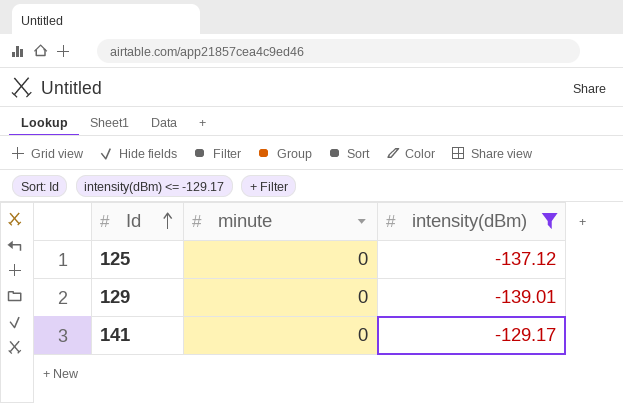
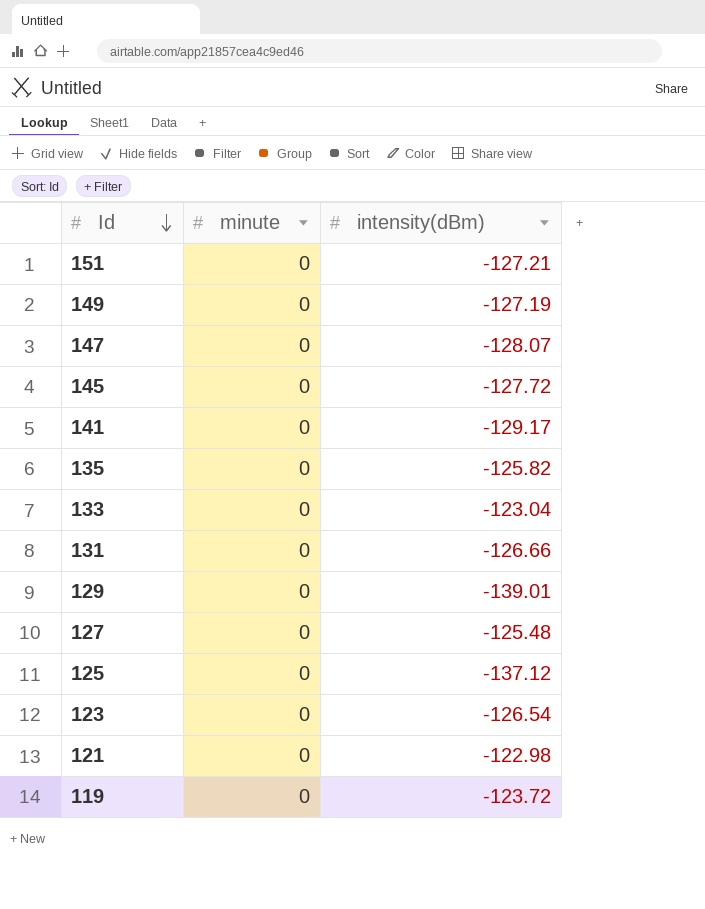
filter: intensity(dBm) <= -129.17 -> none
row order: Id ascending -> Id descending

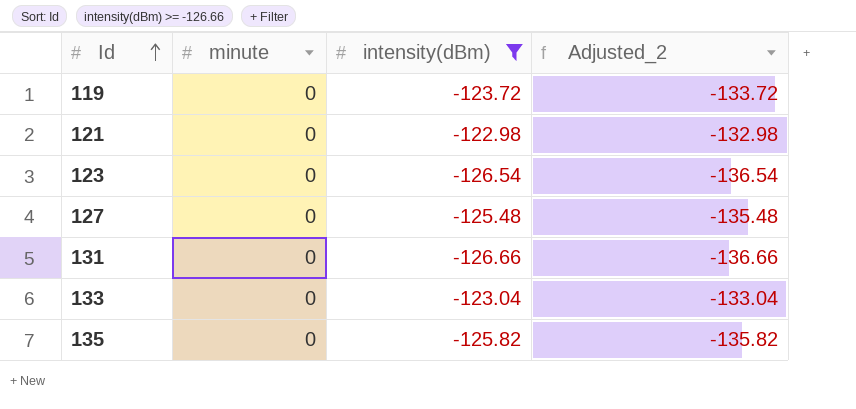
filter: none -> intensity(dBm) >= -126.66
row order: Id descending -> Id ascending
column Adjusted_2 | formula: none -> [intensity(dBm)] - 10

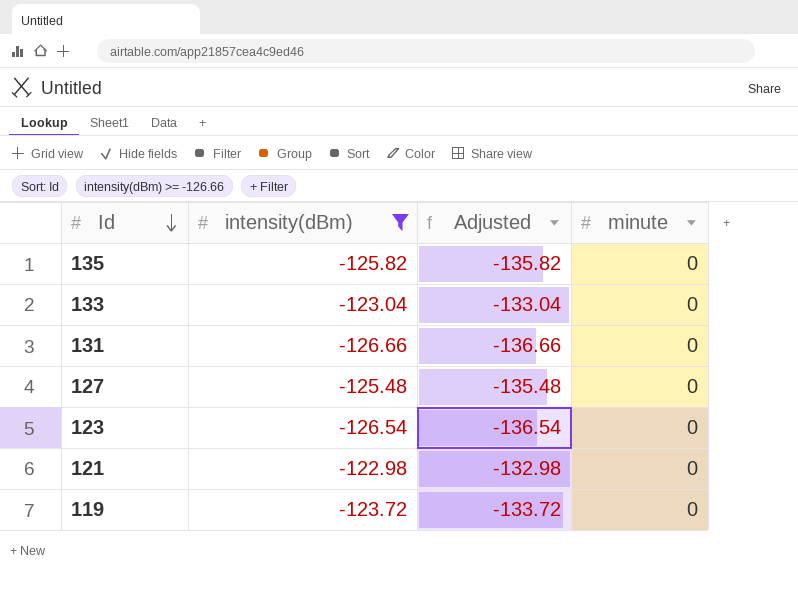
row order: Id ascending -> Id descending
column name: Adjusted_2 -> Adjusted
column minute | position: 2 -> 4

